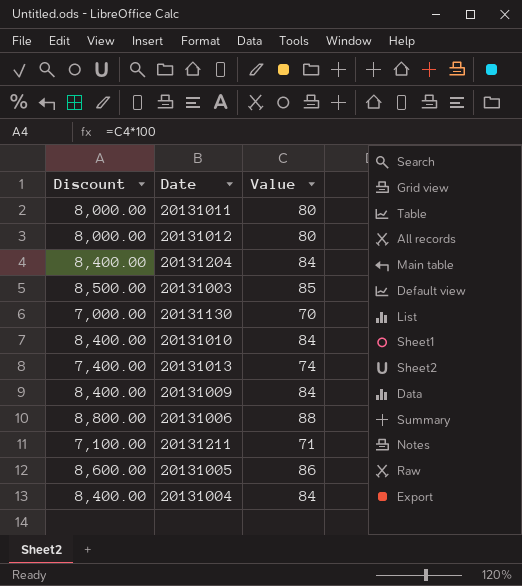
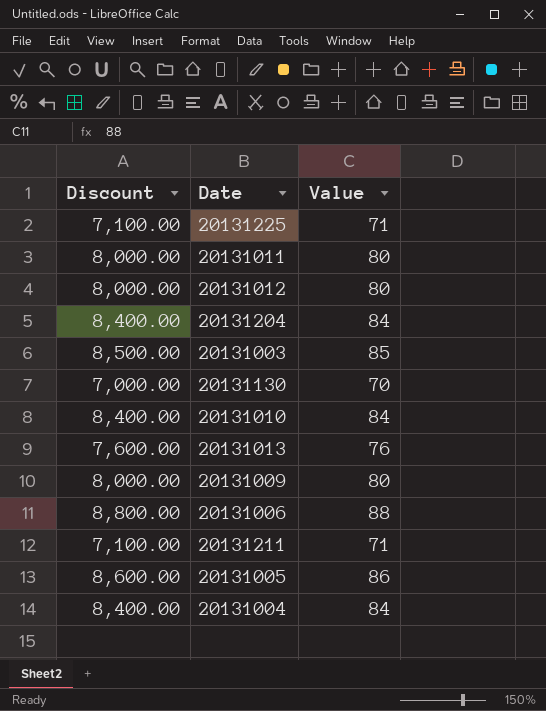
row 20131225: none -> 7,100.00 | 71
20131013 | Discount: 7,400.00 -> 7,600.00
20131013 | Value: 74 -> 76
20131009 | Discount: 8,400.00 -> 8,000.00
20131009 | Value: 84 -> 80

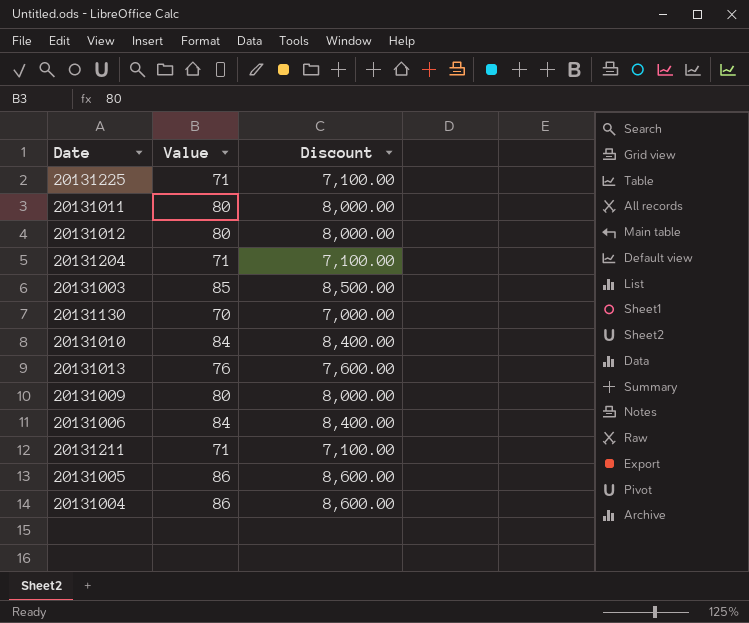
column Discount | position: 1 -> 3
20131204 | Value: 84 -> 71
20131204 | Discount: 8,400.00 -> 7,100.00
20131006 | Value: 88 -> 84
20131006 | Discount: 8,800.00 -> 8,400.00
20131004 | Value: 84 -> 86
20131004 | Discount: 8,400.00 -> 8,600.00

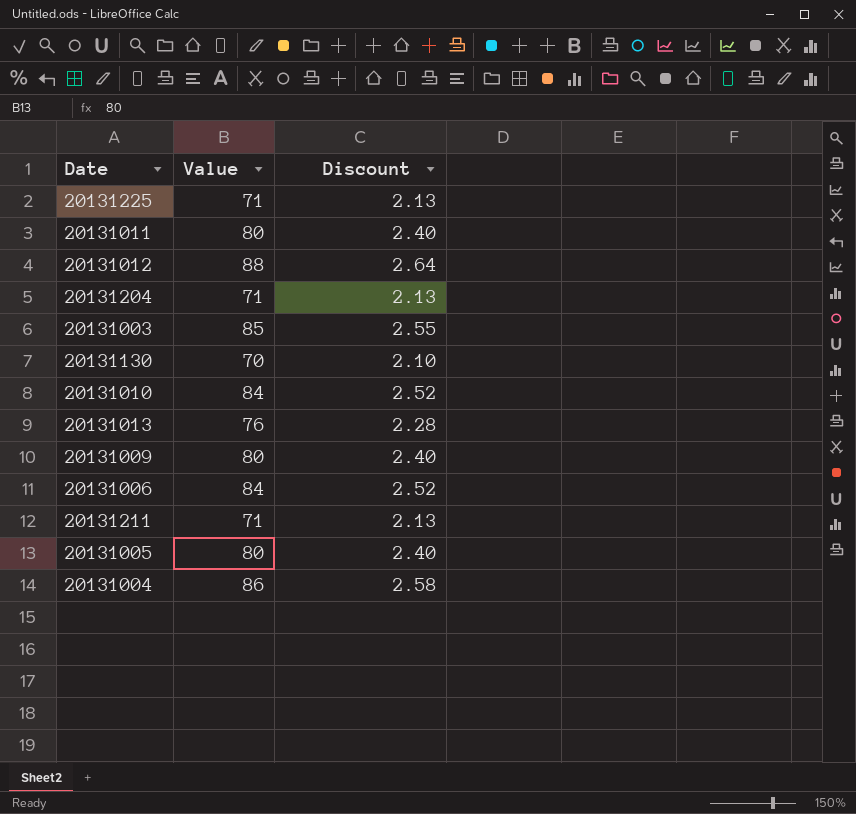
column Discount | formula: [Value] * 100 -> [Value] * 0.03
20131012 | Value: 80 -> 88
20131005 | Value: 86 -> 80

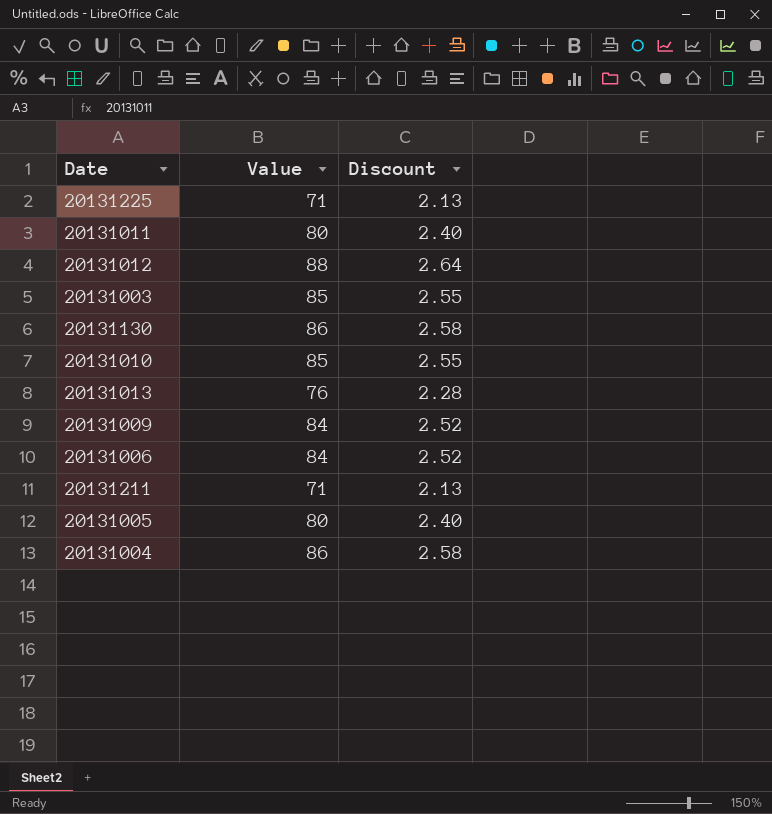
row 20131204: 71 | 2.13 -> none
20131130 | Value: 70 -> 86
20131130 | Discount: 2.10 -> 2.58
20131010 | Value: 84 -> 85
20131010 | Discount: 2.52 -> 2.55
20131009 | Value: 80 -> 84
20131009 | Discount: 2.40 -> 2.52

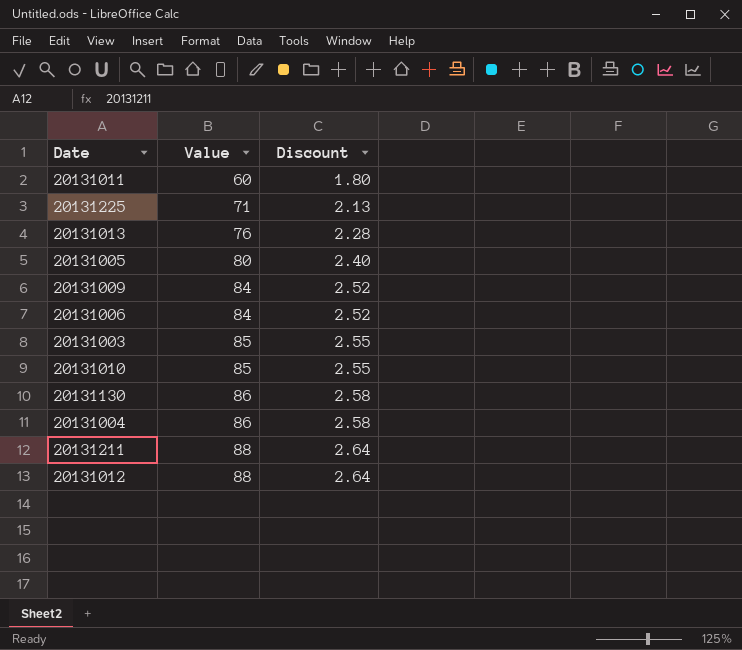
row order: none -> Value ascending
20131011 | Value: 80 -> 60
20131011 | Discount: 2.40 -> 1.80
20131211 | Value: 71 -> 88
20131211 | Discount: 2.13 -> 2.64

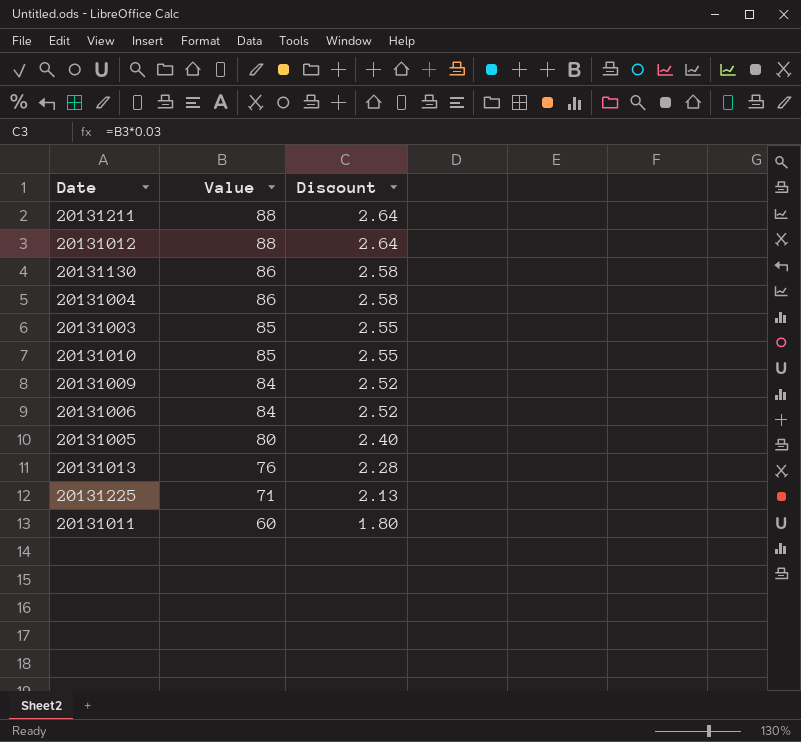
row order: Value ascending -> Value descending

